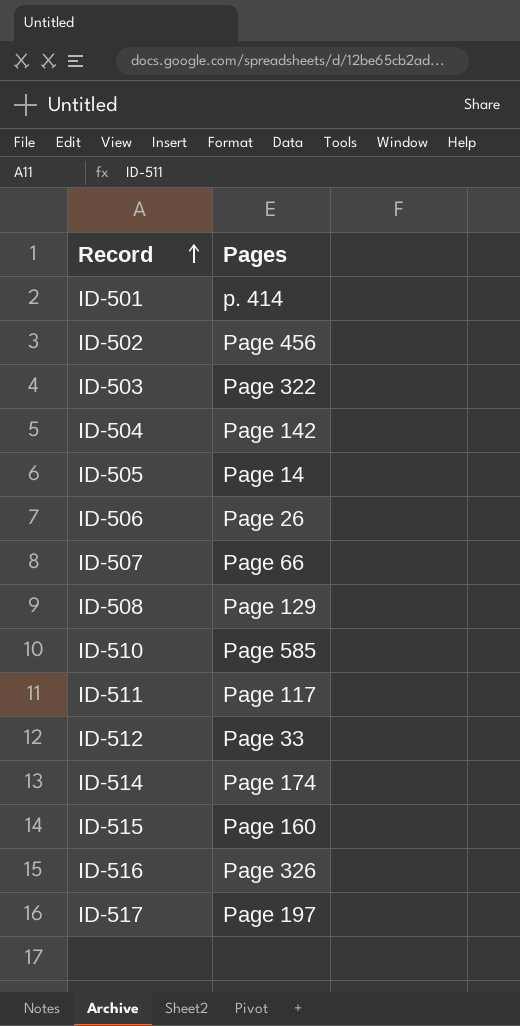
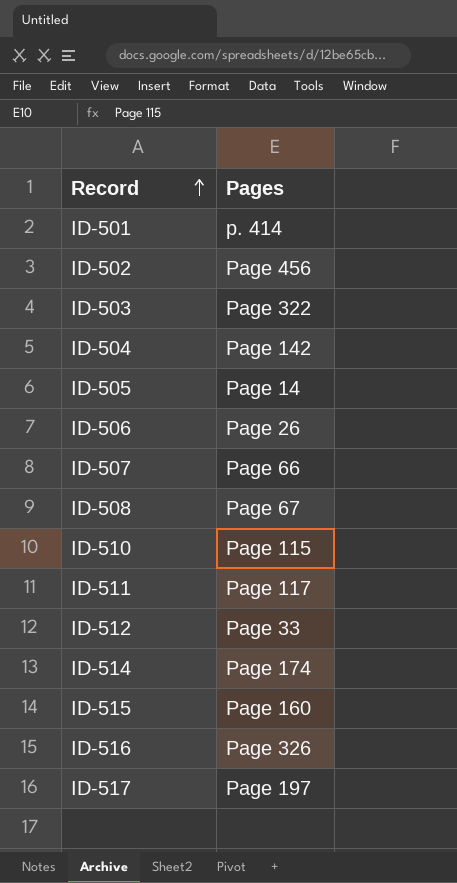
ID-508 | Pages: Page 129 -> Page 67
ID-510 | Pages: Page 585 -> Page 115

